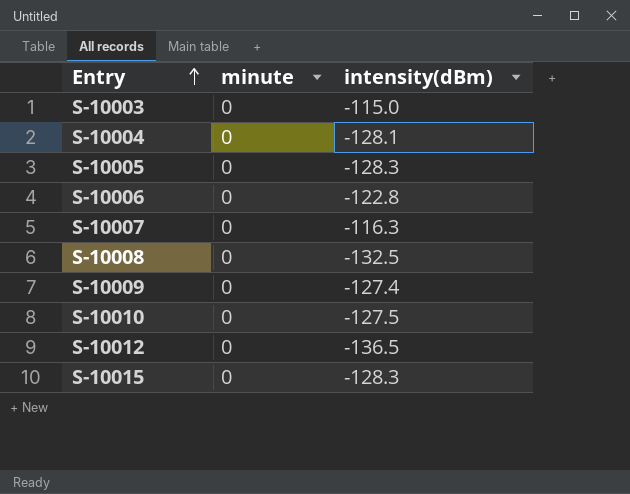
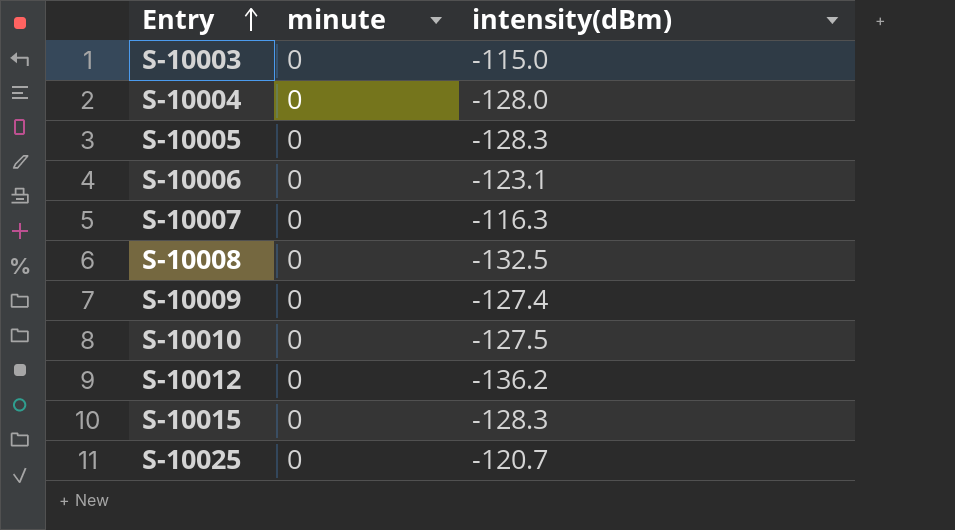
S-10004 | intensity(dBm): -128.1 -> -128.0
S-10006 | intensity(dBm): -122.8 -> -123.1
S-10012 | intensity(dBm): -136.5 -> -136.2
row S-10025: none -> 0 | -120.7

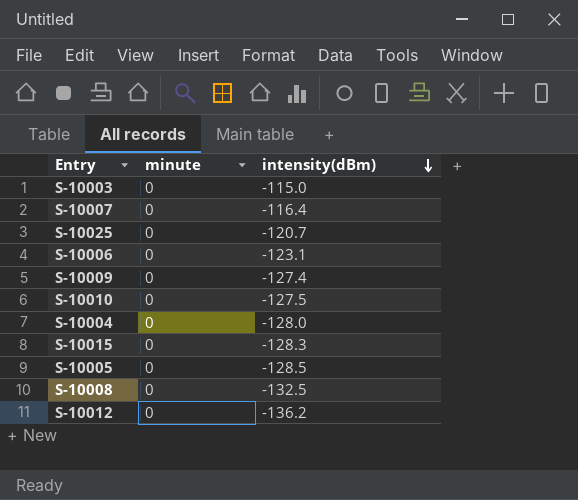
row order: Entry ascending -> intensity(dBm) descending
S-10007 | intensity(dBm): -116.3 -> -116.4
S-10005 | intensity(dBm): -128.3 -> -128.5

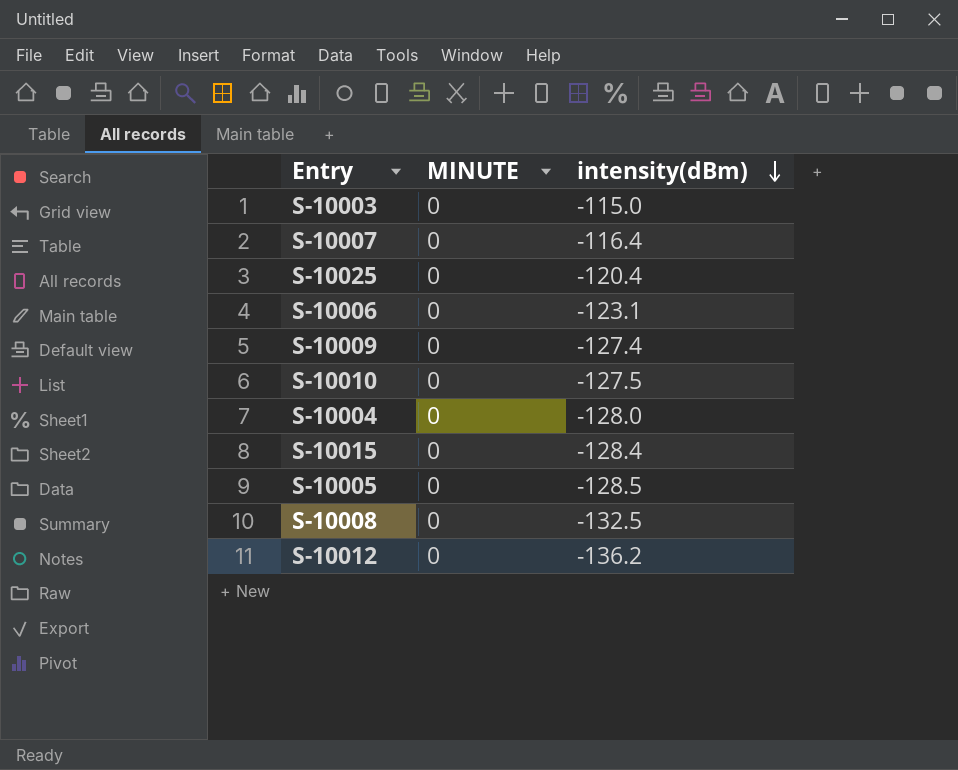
column name: minute -> MINUTE
S-10025 | intensity(dBm): -120.7 -> -120.4
S-10015 | intensity(dBm): -128.3 -> -128.4

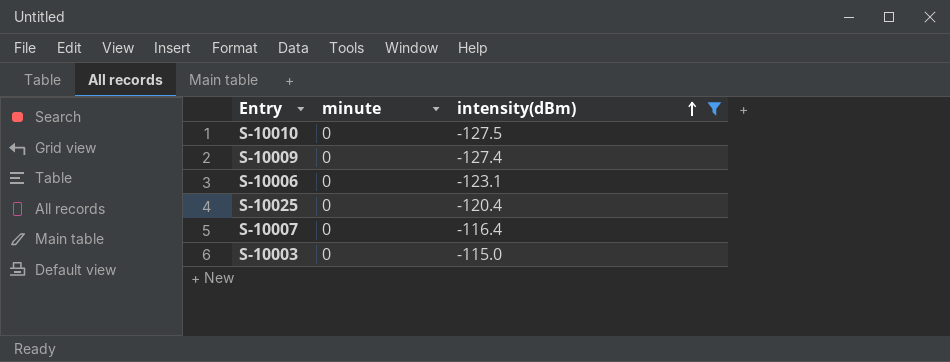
filter: none -> intensity(dBm) >= -127.5
row order: intensity(dBm) descending -> intensity(dBm) ascending
column name: MINUTE -> minute

